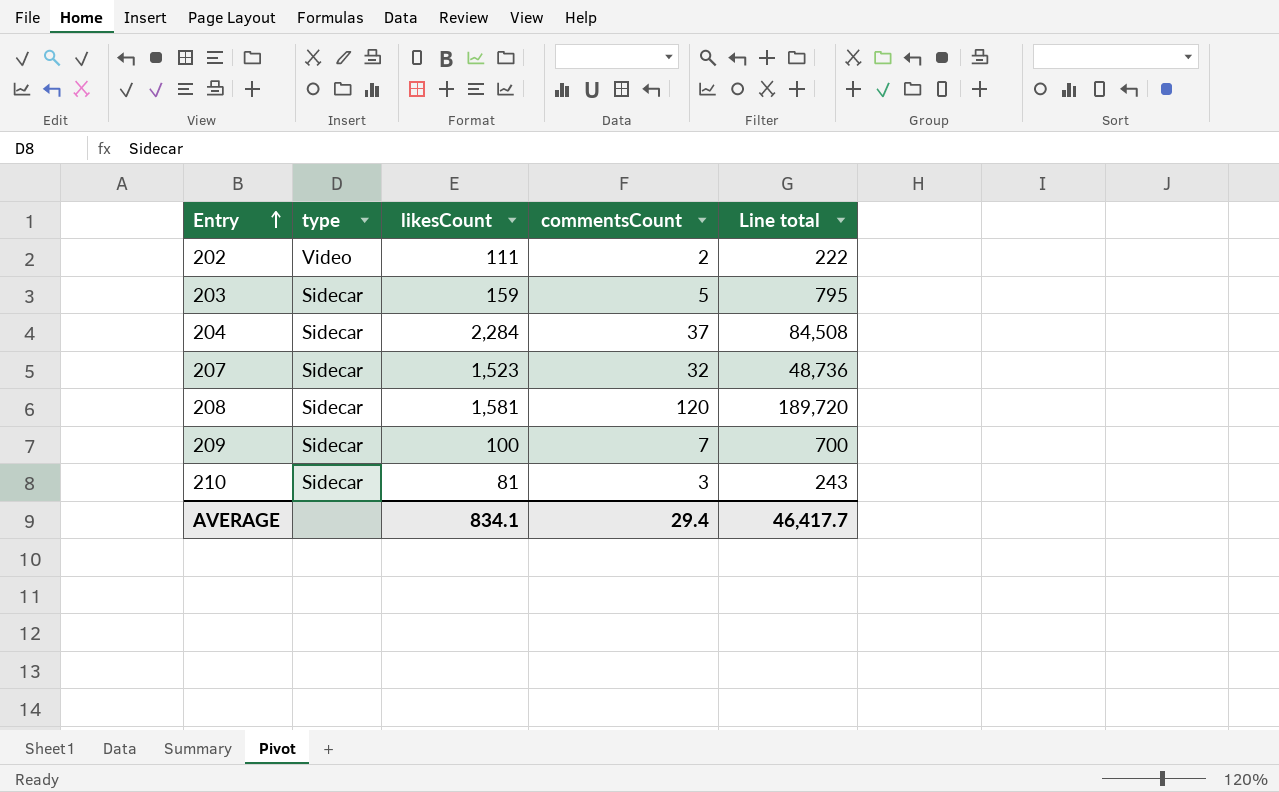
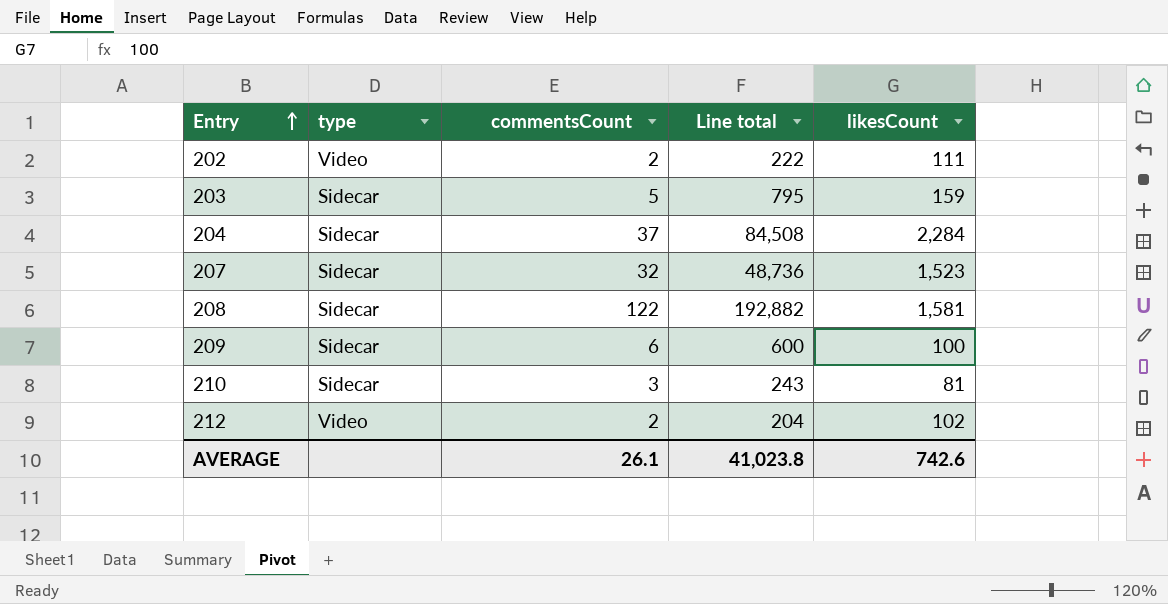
column likesCount | position: 3 -> 5
208 | commentsCount: 120 -> 122
208 | Line total: 189,720 -> 192,882
209 | commentsCount: 7 -> 6
209 | Line total: 700 -> 600
row 212: none -> Video | 2 | 204 | 102
AVERAGE | commentsCount: 29.4 -> 26.1
AVERAGE | Line total: 46,417.7 -> 41,023.8
AVERAGE | likesCount: 834.1 -> 742.6

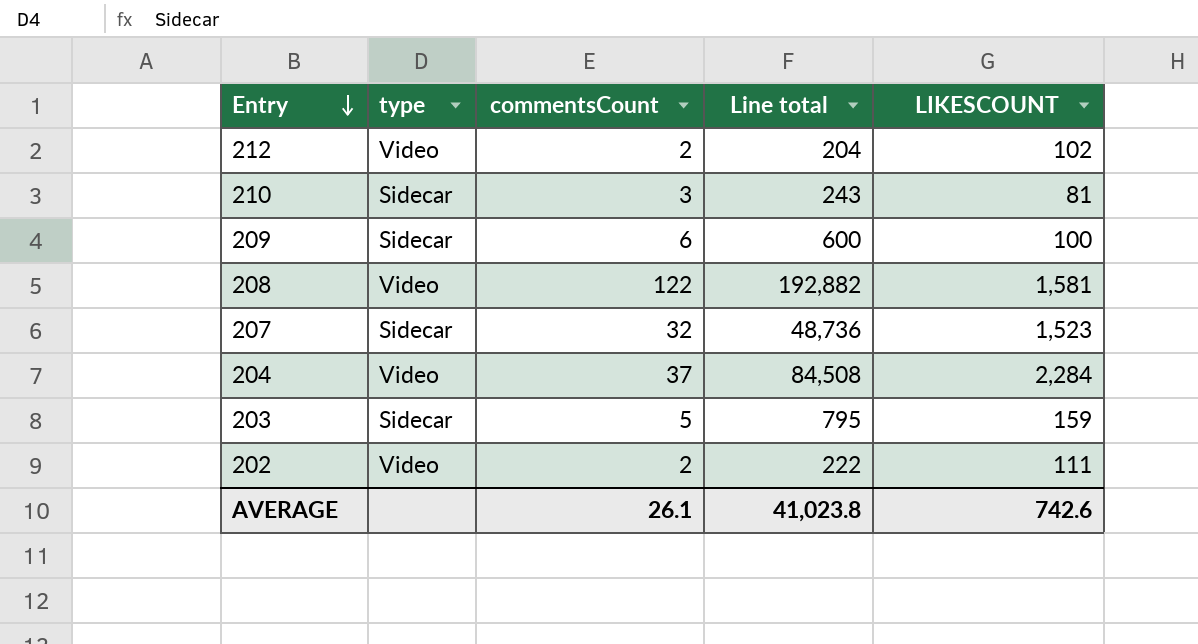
row order: Entry ascending -> Entry descending
column name: likesCount -> LIKESCOUNT
208 | type: Sidecar -> Video
204 | type: Sidecar -> Video

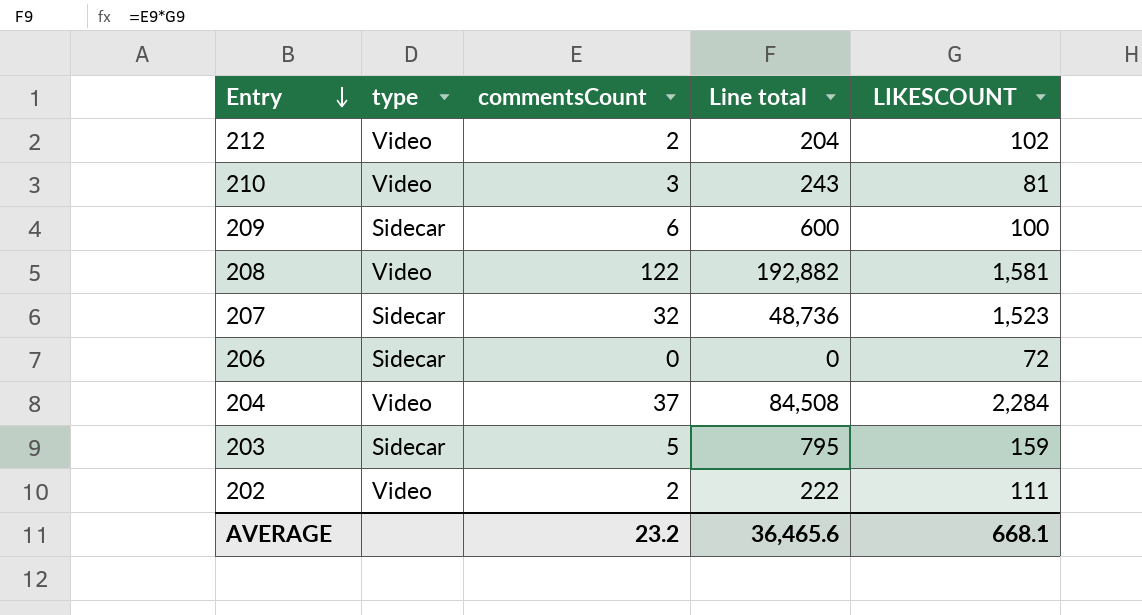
210 | type: Sidecar -> Video
row 206: none -> Sidecar | 0 | 0 | 72
AVERAGE | commentsCount: 26.1 -> 23.2
AVERAGE | Line total: 41,023.8 -> 36,465.6
AVERAGE | LIKESCOUNT: 742.6 -> 668.1

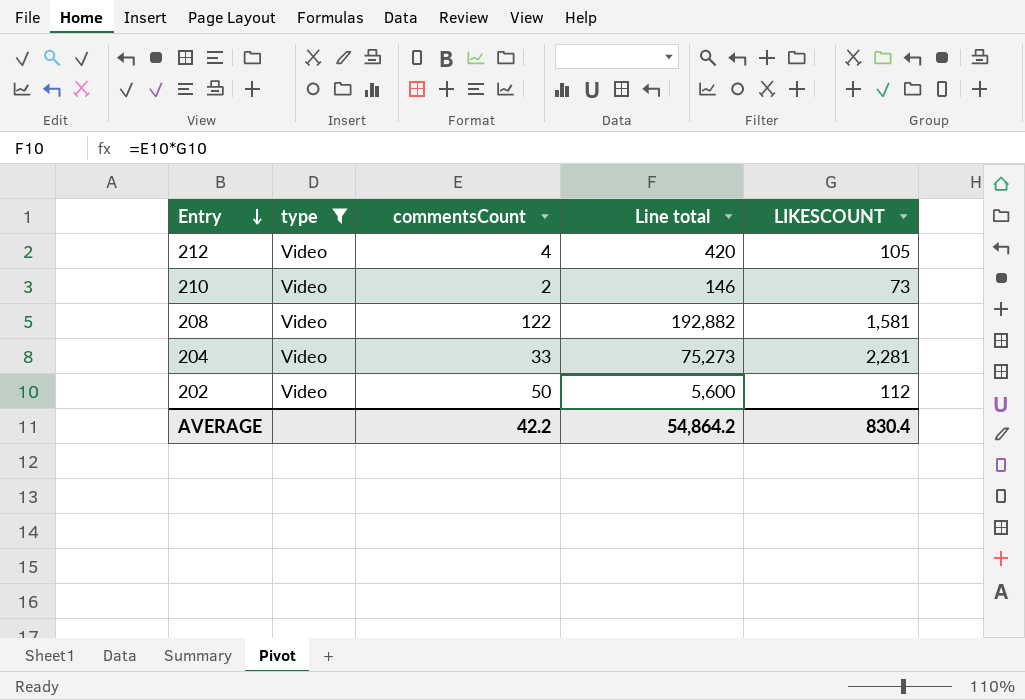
filter: none -> type = Video
212 | commentsCount: 2 -> 4
212 | Line total: 204 -> 420
212 | LIKESCOUNT: 102 -> 105
210 | commentsCount: 3 -> 2
210 | Line total: 243 -> 146
210 | LIKESCOUNT: 81 -> 73
204 | commentsCount: 37 -> 33
204 | Line total: 84,508 -> 75,273
204 | LIKESCOUNT: 2,284 -> 2,281
202 | commentsCount: 2 -> 50
202 | Line total: 222 -> 5,600
202 | LIKESCOUNT: 111 -> 112
AVERAGE | commentsCount: 23.2 -> 42.2
AVERAGE | Line total: 36,465.6 -> 54,864.2
AVERAGE | LIKESCOUNT: 668.1 -> 830.4

